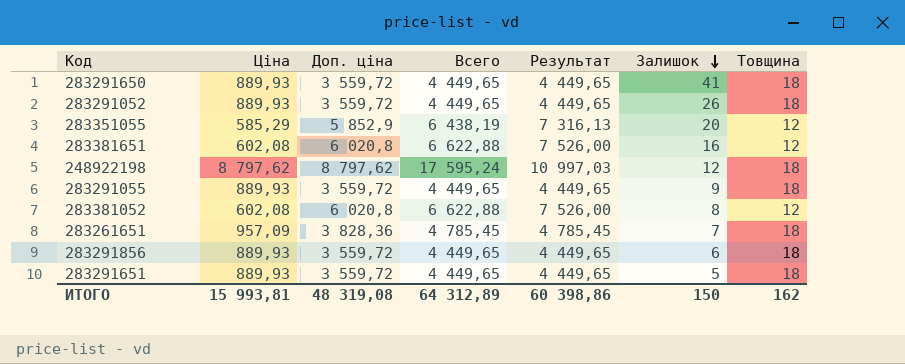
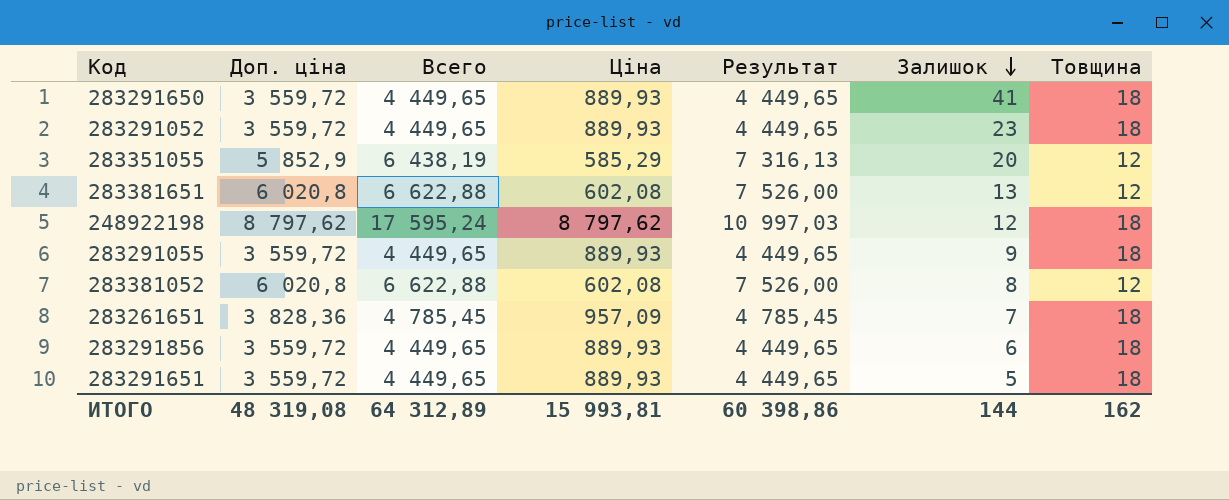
column Ціна | position: 2 -> 4
283291052 | Залишок: 26 -> 23
283381651 | Залишок: 16 -> 13
ИТОГО | Залишок: 150 -> 144

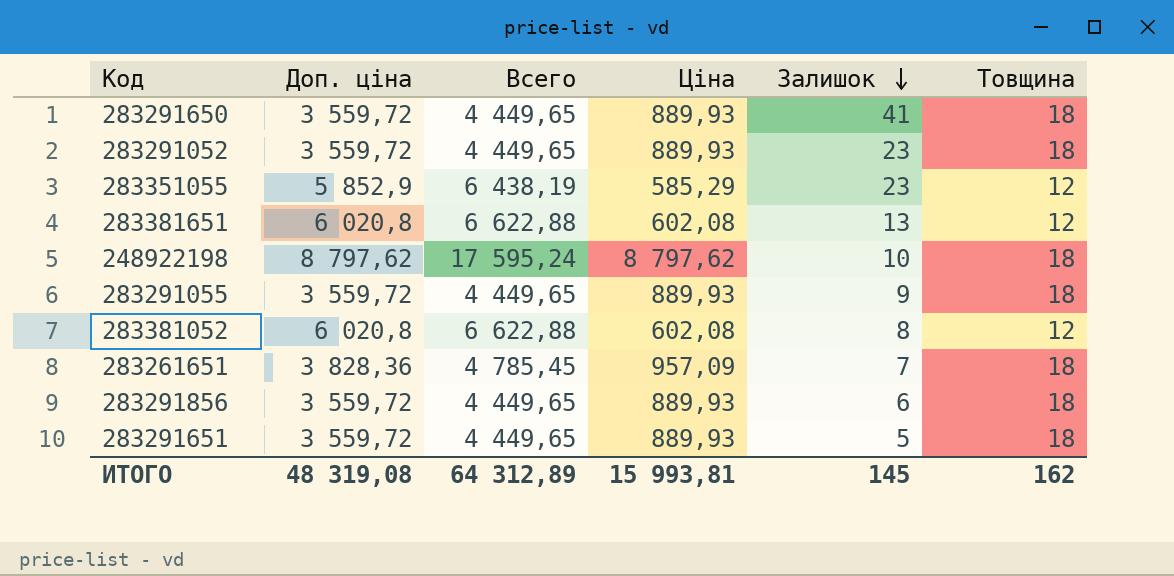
column Результат | formula: [Доп. ціна] * 1,25 -> none
283351055 | Залишок: 20 -> 23
248922198 | Залишок: 12 -> 10
ИТОГО | Залишок: 144 -> 145

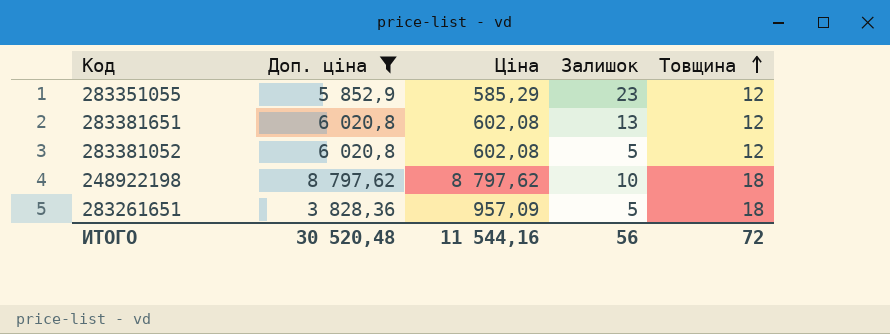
filter: none -> Доп. ціна != 3 559,72
row order: Залишок descending -> Товщина ascending
column Всего | formula: [Доп. ціна] + [Ціна] -> none
283381052 | Залишок: 8 -> 5
283261651 | Залишок: 7 -> 5
ИТОГО | Доп. ціна: 48 319,08 -> 30 520,48
ИТОГО | Ціна: 15 993,81 -> 11 544,16
ИТОГО | Залишок: 145 -> 56
ИТОГО | Товщина: 162 -> 72

